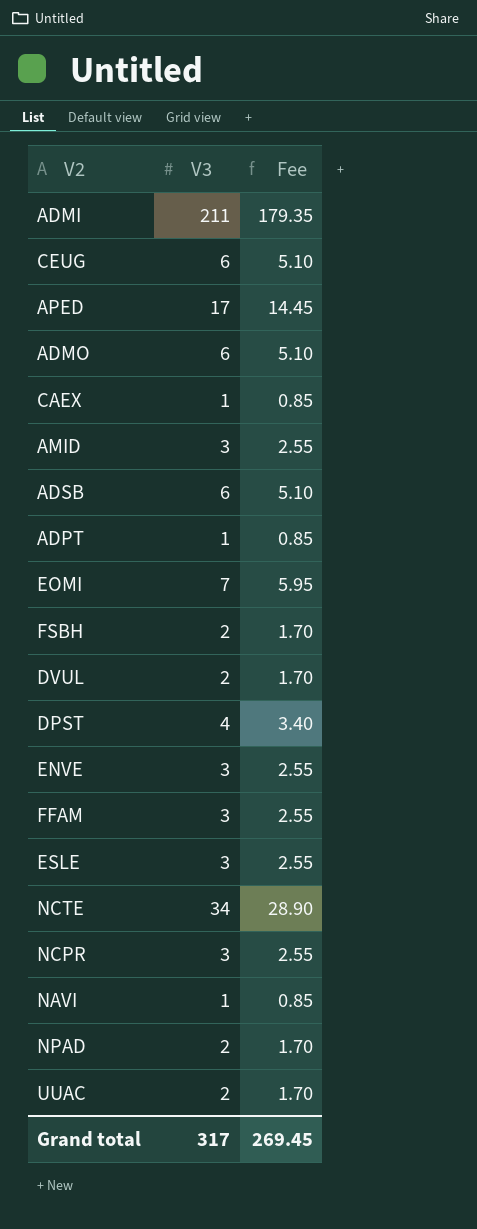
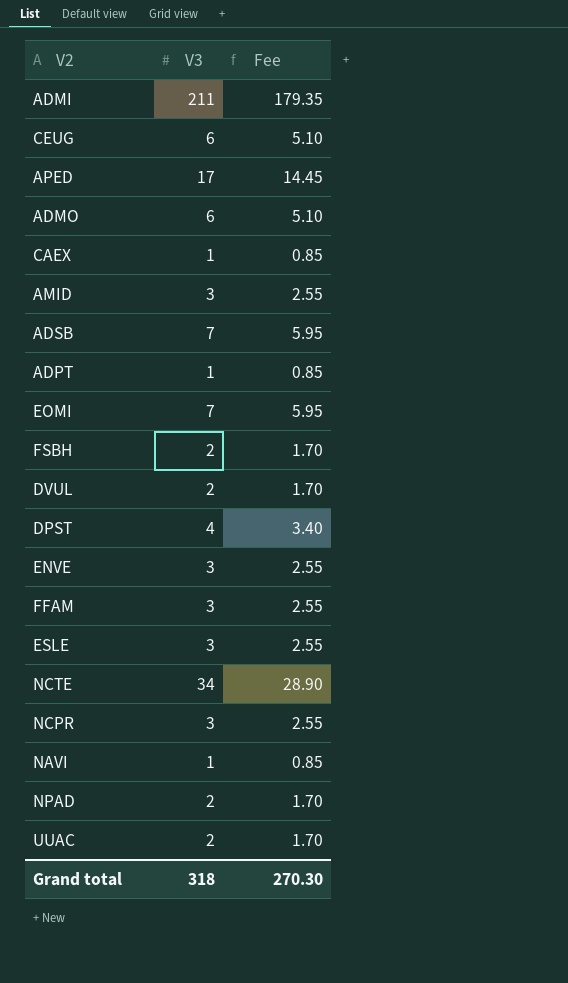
ADSB | V3: 6 -> 7
ADSB | Fee: 5.10 -> 5.95
Grand total | V3: 317 -> 318
Grand total | Fee: 269.45 -> 270.30

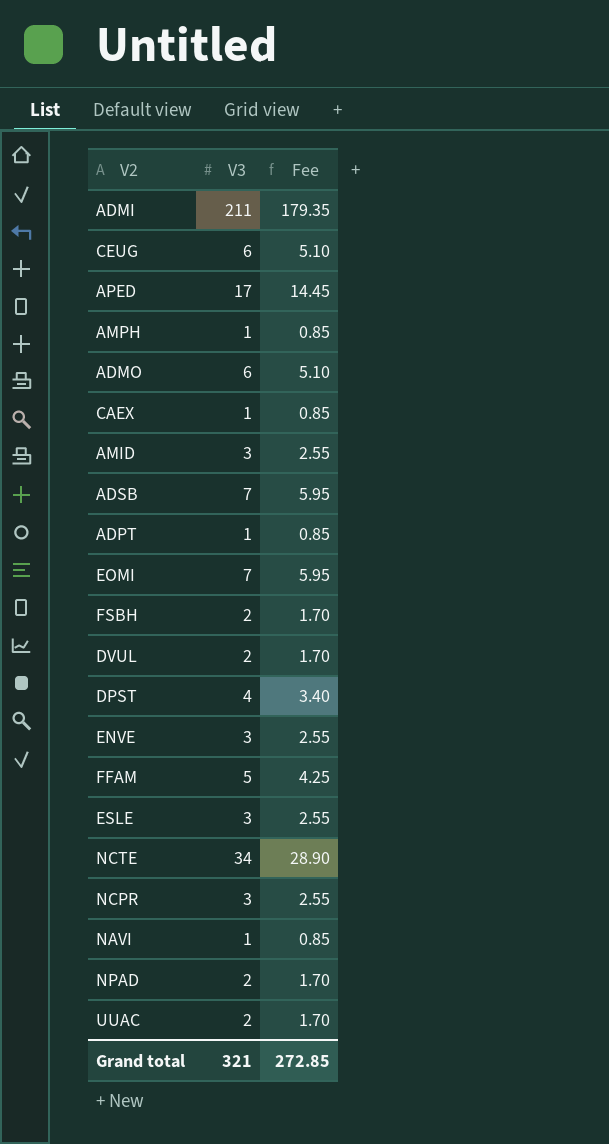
row AMPH: none -> 1 | 0.85
FFAM | V3: 3 -> 5
FFAM | Fee: 2.55 -> 4.25
Grand total | V3: 318 -> 321
Grand total | Fee: 270.30 -> 272.85

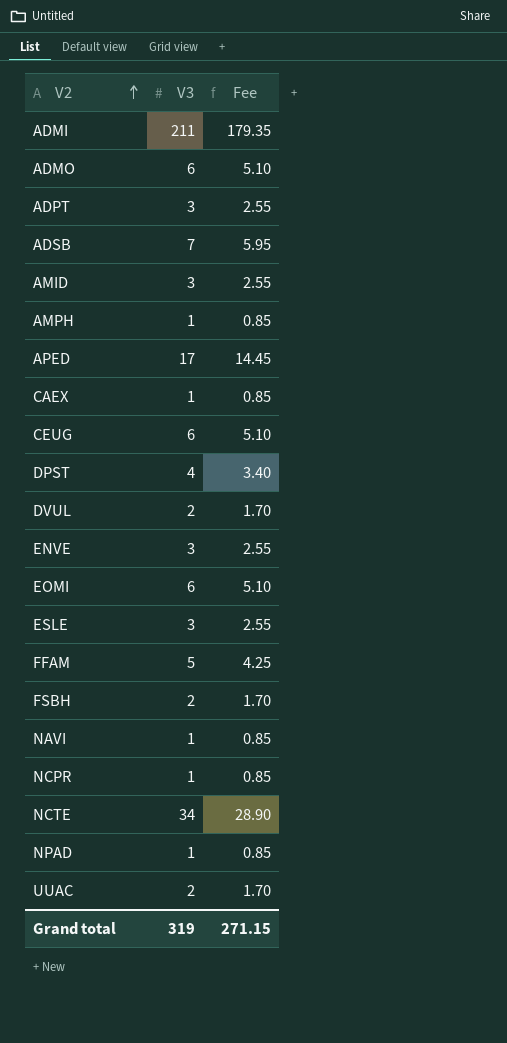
row order: none -> V2 ascending
ADPT | V3: 1 -> 3
ADPT | Fee: 0.85 -> 2.55
EOMI | V3: 7 -> 6
EOMI | Fee: 5.95 -> 5.10
NCPR | V3: 3 -> 1
NCPR | Fee: 2.55 -> 0.85
NPAD | V3: 2 -> 1
NPAD | Fee: 1.70 -> 0.85
Grand total | V3: 321 -> 319
Grand total | Fee: 272.85 -> 271.15

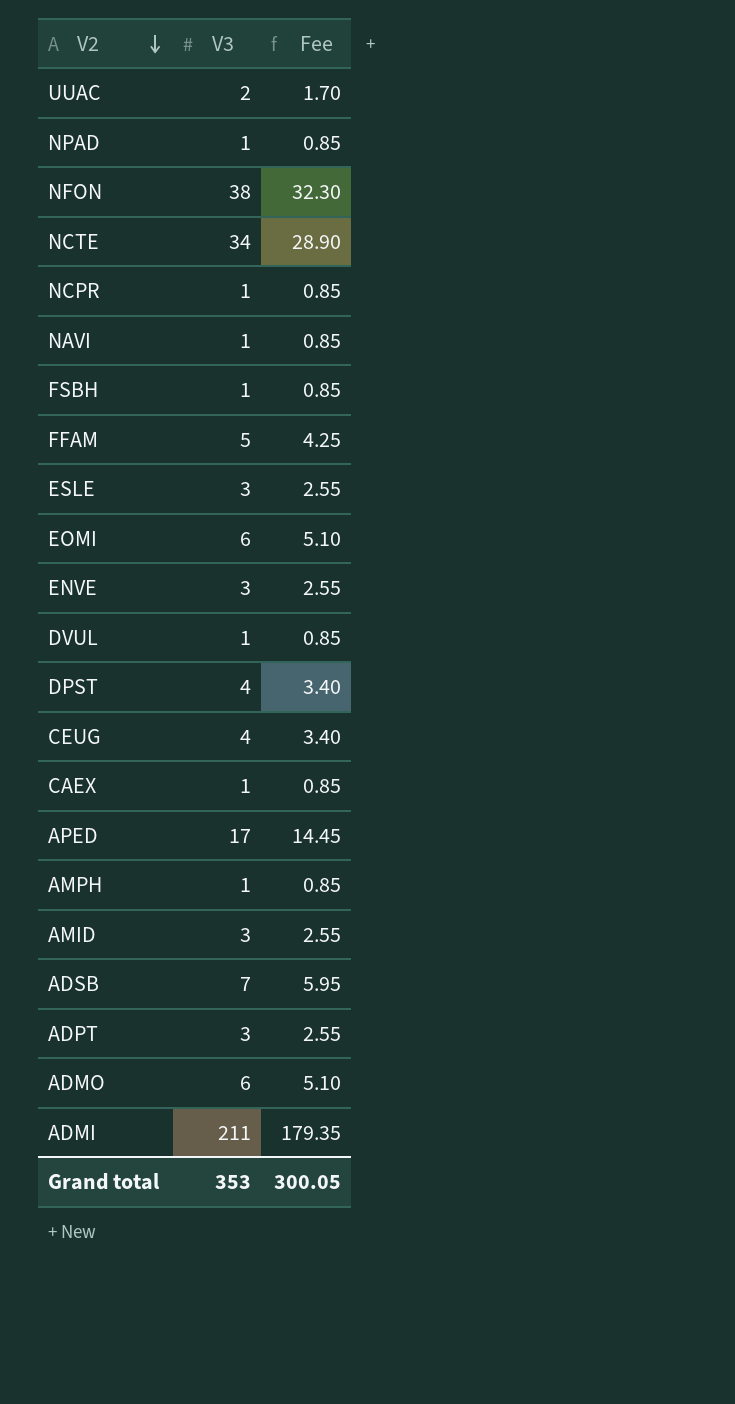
row order: V2 ascending -> V2 descending
row NFON: none -> 38 | 32.30
FSBH | V3: 2 -> 1
FSBH | Fee: 1.70 -> 0.85
DVUL | V3: 2 -> 1
DVUL | Fee: 1.70 -> 0.85
CEUG | V3: 6 -> 4
CEUG | Fee: 5.10 -> 3.40
Grand total | V3: 319 -> 353
Grand total | Fee: 271.15 -> 300.05

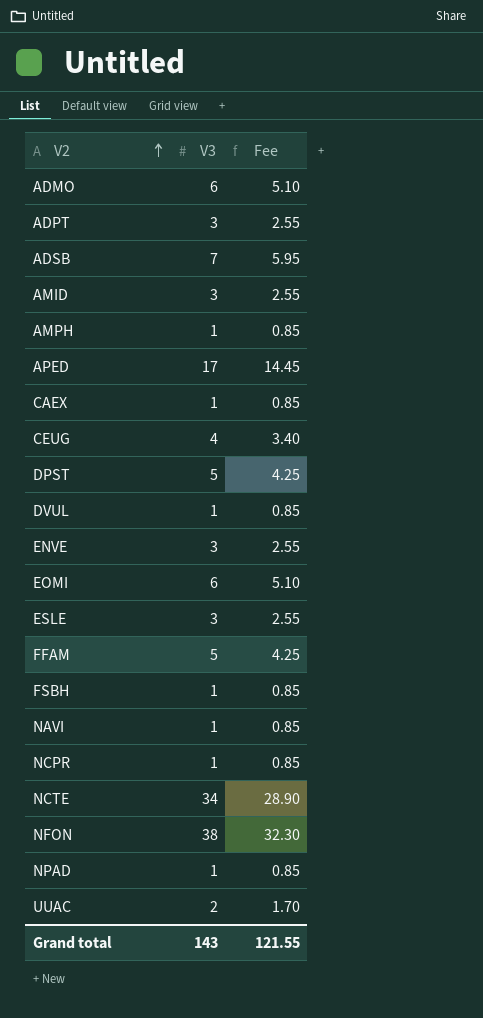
row order: V2 descending -> V2 ascending
row ADMI: 211 | 179.35 -> none
DPST | V3: 4 -> 5
DPST | Fee: 3.40 -> 4.25
Grand total | V3: 353 -> 143
Grand total | Fee: 300.05 -> 121.55

